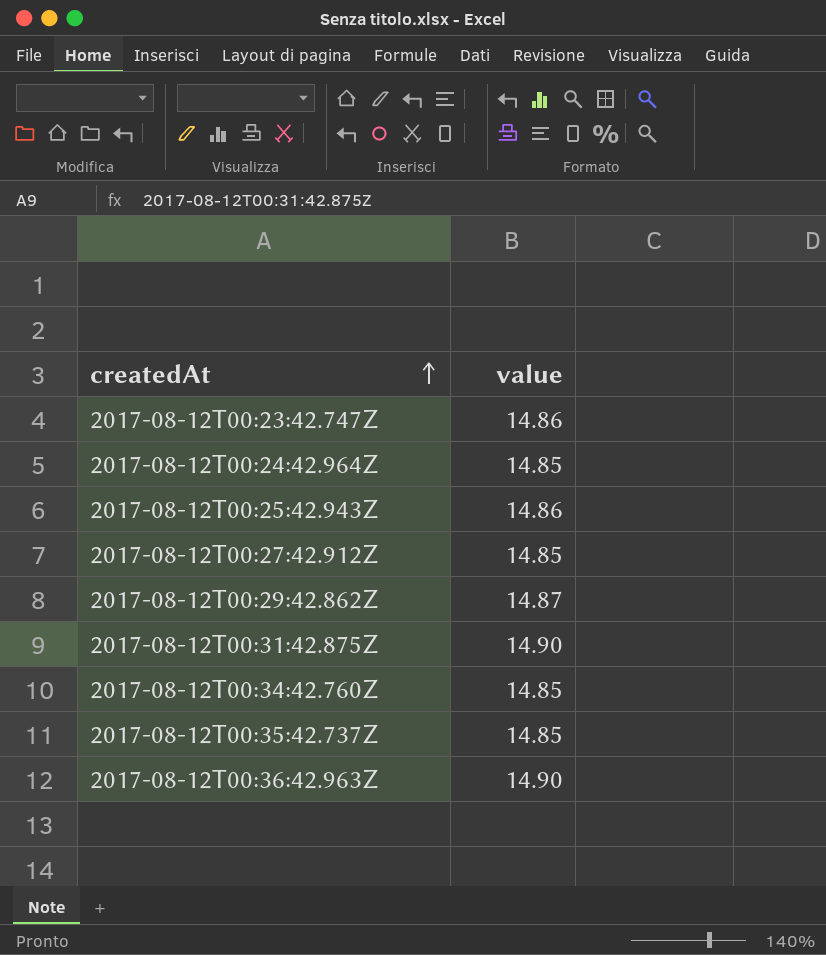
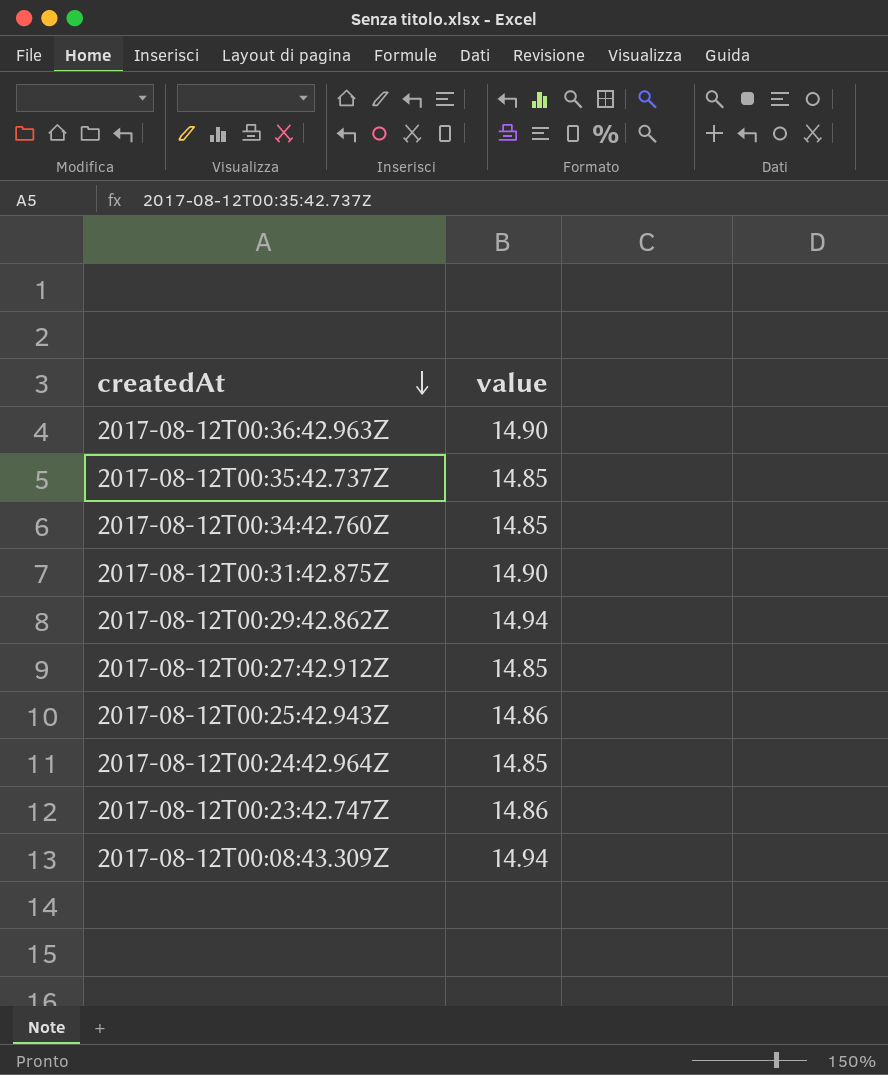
row order: createdAt ascending -> createdAt descending
2017-08-12T00:29:42.862Z | value: 14.87 -> 14.94
row 2017-08-12T00:08:43.309Z: none -> 14.94

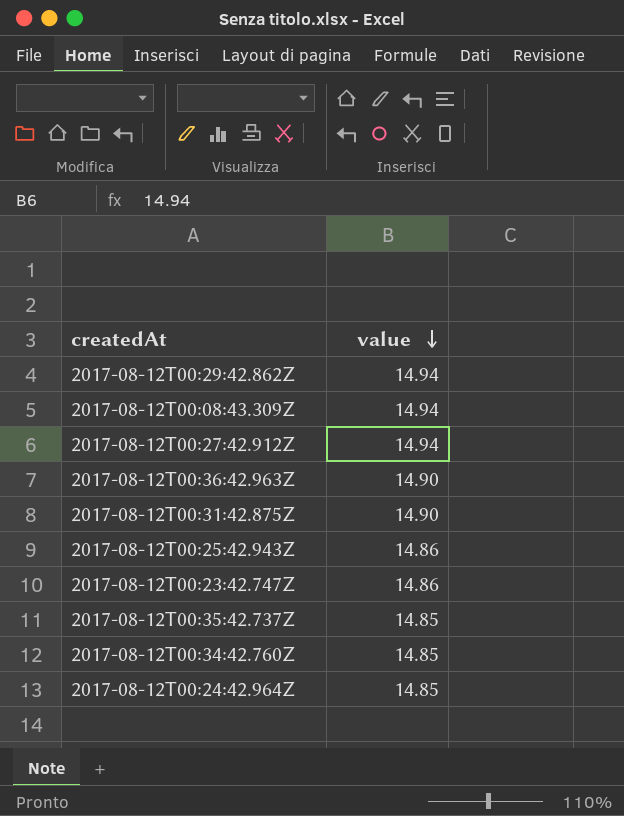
row order: createdAt descending -> value descending
2017-08-12T00:27:42.912Z | value: 14.85 -> 14.94

